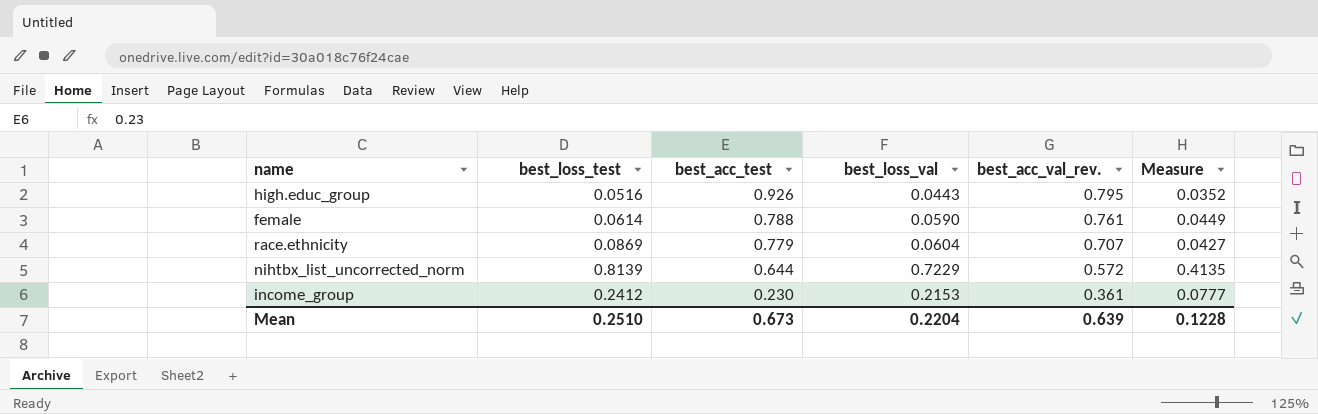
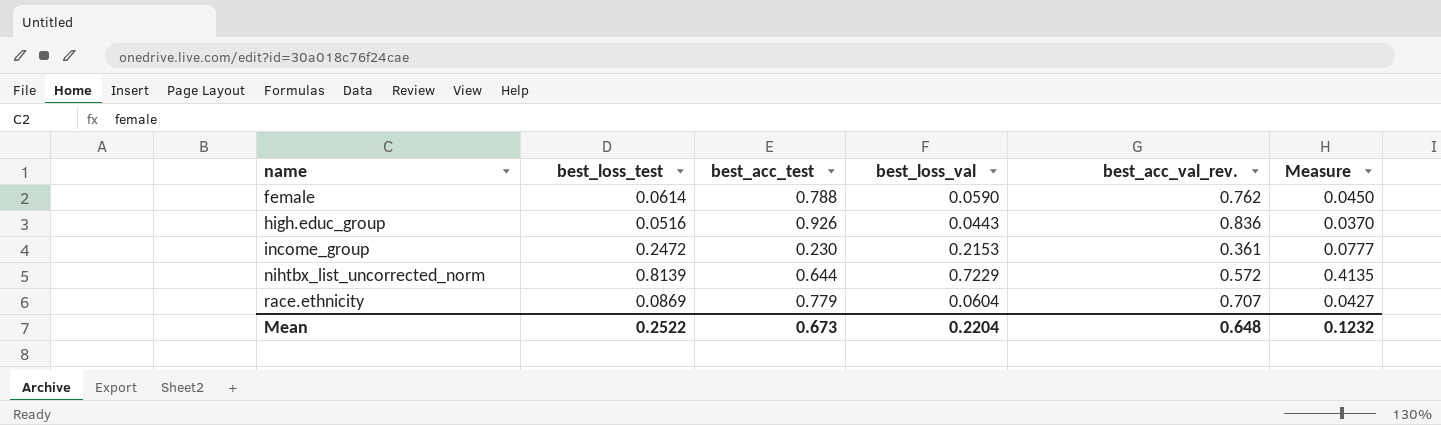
row order: best_acc_test descending -> name ascending
female | best_acc_val_rev.: 0.761 -> 0.762
female | Measure: 0.0449 -> 0.0450
high.educ_group | best_acc_val_rev.: 0.795 -> 0.836
high.educ_group | Measure: 0.0352 -> 0.0370
income_group | best_loss_test: 0.2412 -> 0.2472
Mean | best_loss_test: 0.2510 -> 0.2522
Mean | best_acc_val_rev.: 0.639 -> 0.648
Mean | Measure: 0.1228 -> 0.1232

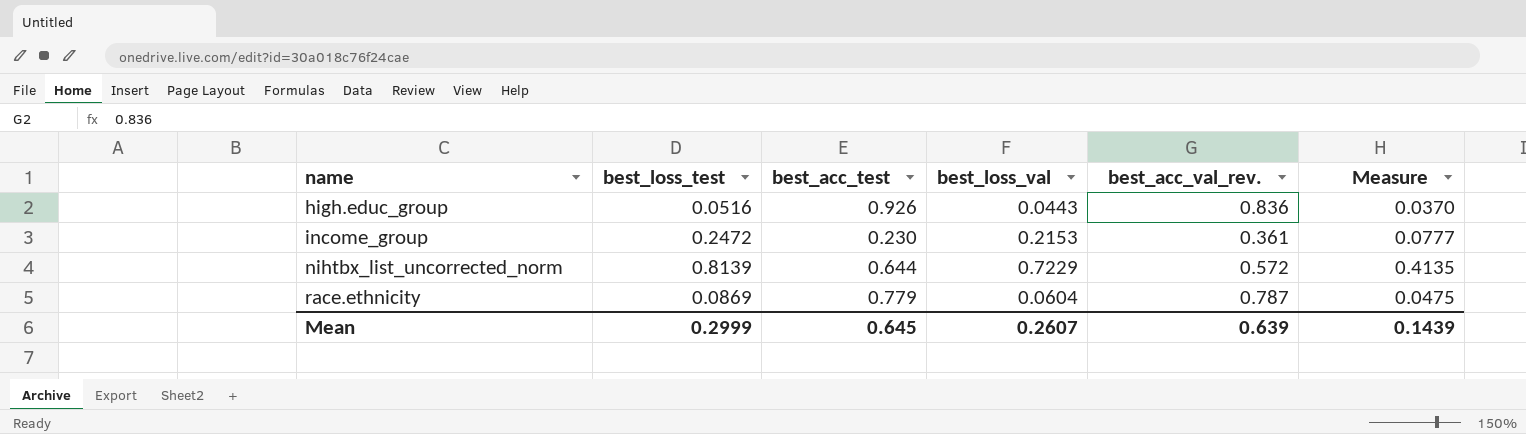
row female: 0.0614 | 0.788 | 0.0590 | 0.762 | 0.0450 -> none
race.ethnicity | best_acc_val_rev.: 0.707 -> 0.787
race.ethnicity | Measure: 0.0427 -> 0.0475
Mean | best_loss_test: 0.2522 -> 0.2999
Mean | best_acc_test: 0.673 -> 0.645
Mean | best_loss_val: 0.2204 -> 0.2607
Mean | best_acc_val_rev.: 0.648 -> 0.639
Mean | Measure: 0.1232 -> 0.1439

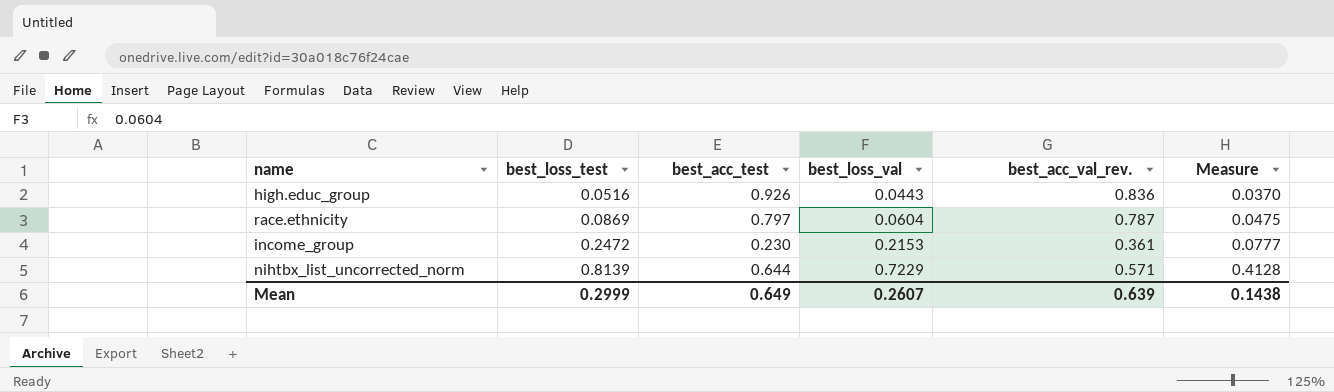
row order: name ascending -> best_loss_test ascending
race.ethnicity | best_acc_test: 0.779 -> 0.797
nihtbx_list_uncorrected_norm | best_acc_val_rev.: 0.572 -> 0.571
nihtbx_list_uncorrected_norm | Measure: 0.4135 -> 0.4128
Mean | best_acc_test: 0.645 -> 0.649
Mean | Measure: 0.1439 -> 0.1438

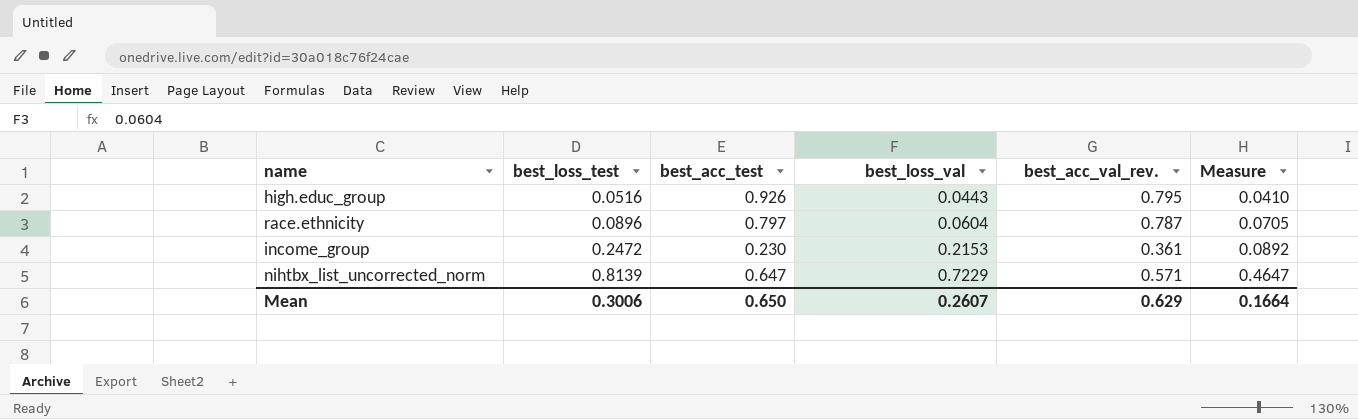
column Measure | formula: [best_loss_val] * [best_acc_val_rev.] -> [best_loss_test] * [best_acc_val_rev.]
high.educ_group | best_acc_val_rev.: 0.836 -> 0.795
race.ethnicity | best_loss_test: 0.0869 -> 0.0896
nihtbx_list_uncorrected_norm | best_acc_test: 0.644 -> 0.647
Mean | best_loss_test: 0.2999 -> 0.3006
Mean | best_acc_test: 0.649 -> 0.650
Mean | best_acc_val_rev.: 0.639 -> 0.629
Mean | Measure: 0.1438 -> 0.1664

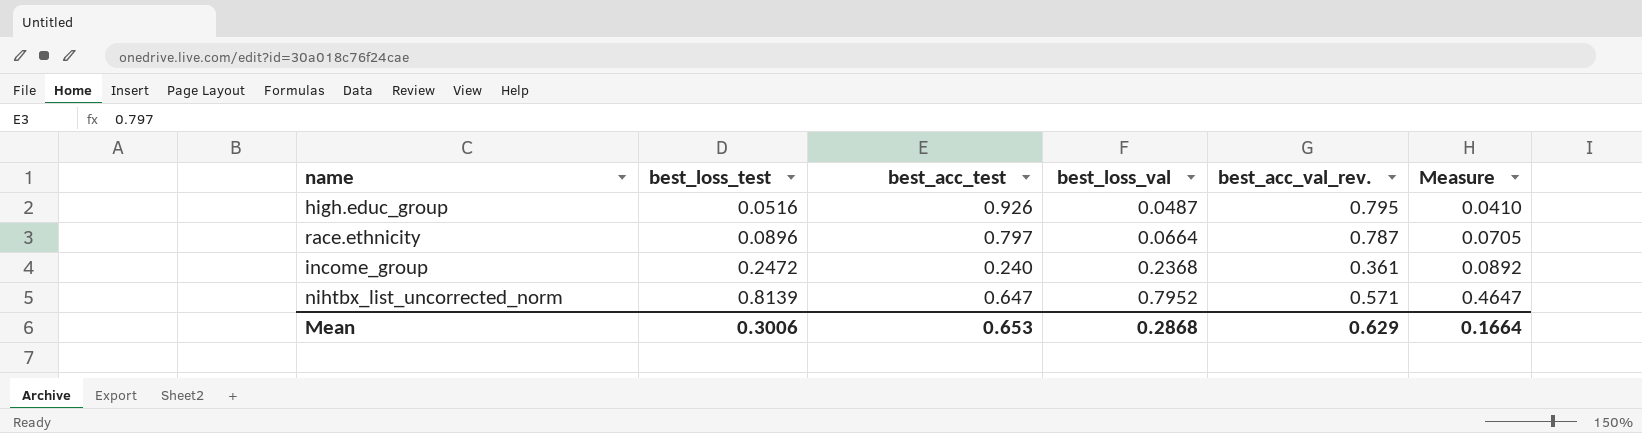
high.educ_group | best_loss_val: 0.0443 -> 0.0487
race.ethnicity | best_loss_val: 0.0604 -> 0.0664
income_group | best_acc_test: 0.230 -> 0.240
income_group | best_loss_val: 0.2153 -> 0.2368
nihtbx_list_uncorrected_norm | best_loss_val: 0.7229 -> 0.7952
Mean | best_acc_test: 0.650 -> 0.653
Mean | best_loss_val: 0.2607 -> 0.2868

